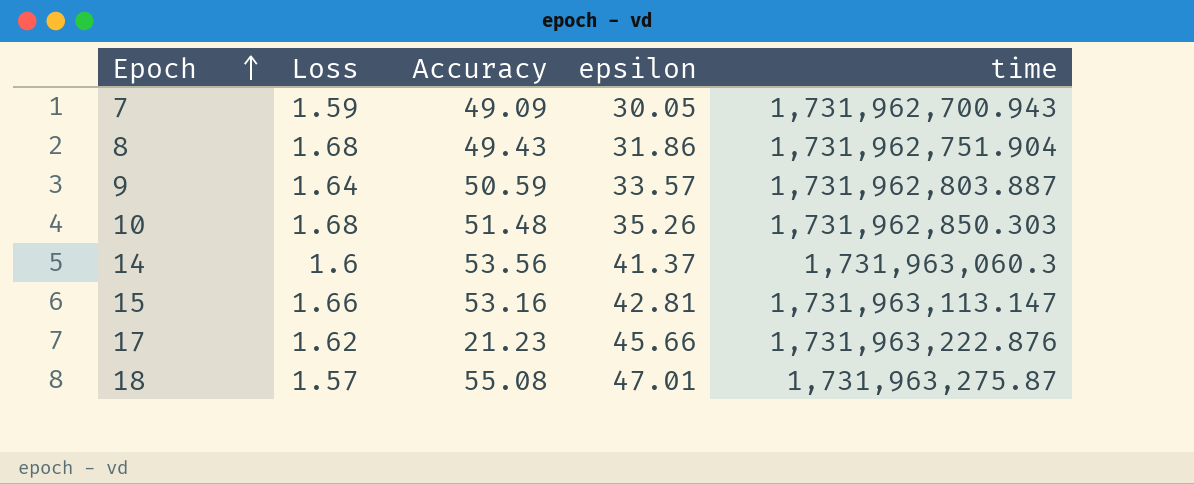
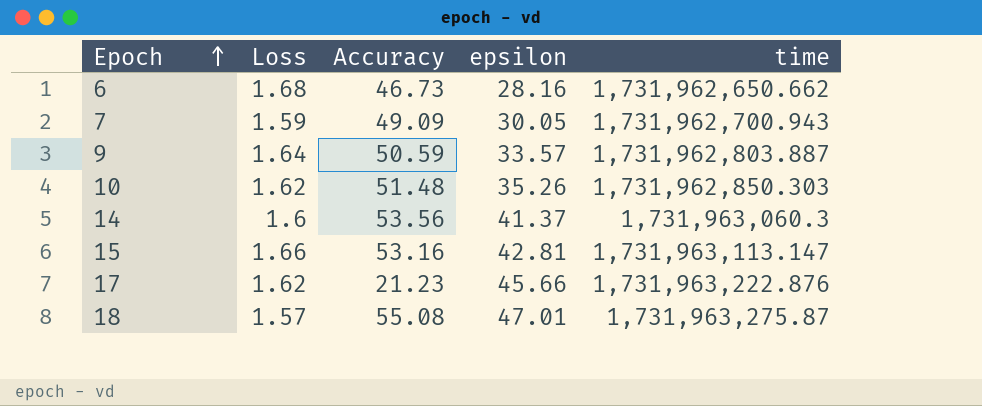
row 8: 1.68 | 49.43 | 31.86 | 1,731,962,751.904 -> none
row 6: none -> 1.68 | 46.73 | 28.16 | 1,731,962,650.662
10 | Loss: 1.68 -> 1.62

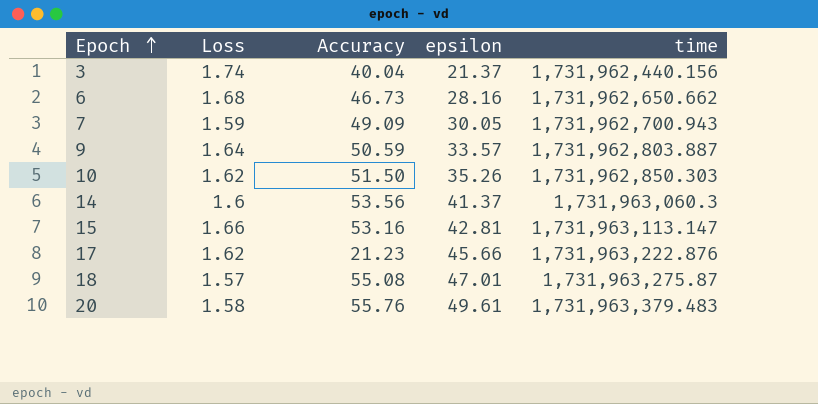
row 3: none -> 1.74 | 40.04 | 21.37 | 1,731,962,440.156
10 | Accuracy: 51.48 -> 51.50
row 20: none -> 1.58 | 55.76 | 49.61 | 1,731,963,379.483

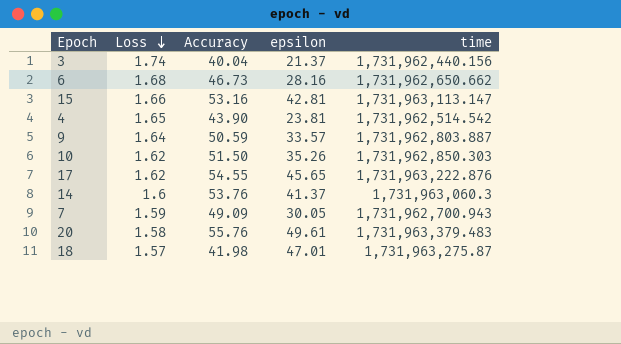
row order: Epoch ascending -> Loss descending
row 4: none -> 1.65 | 43.90 | 23.81 | 1,731,962,514.542
17 | Accuracy: 21.23 -> 54.55
17 | epsilon: 45.66 -> 45.65
14 | Accuracy: 53.56 -> 53.76
18 | Accuracy: 55.08 -> 41.98

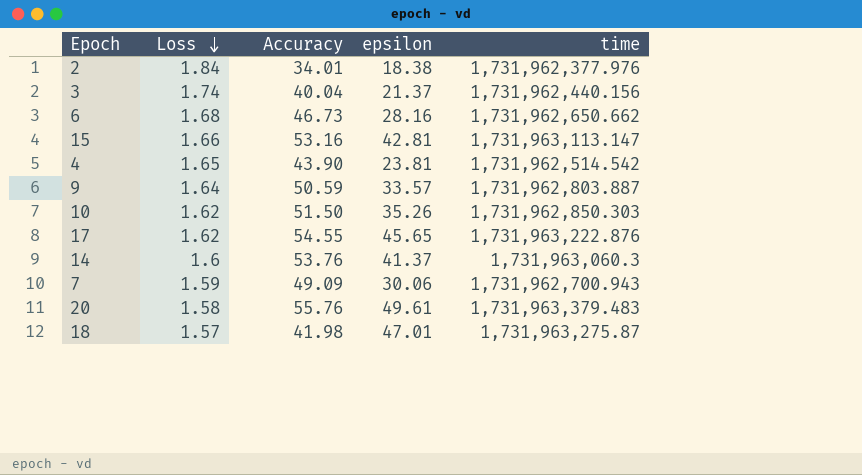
row 2: none -> 1.84 | 34.01 | 18.38 | 1,731,962,377.976
7 | epsilon: 30.05 -> 30.06

